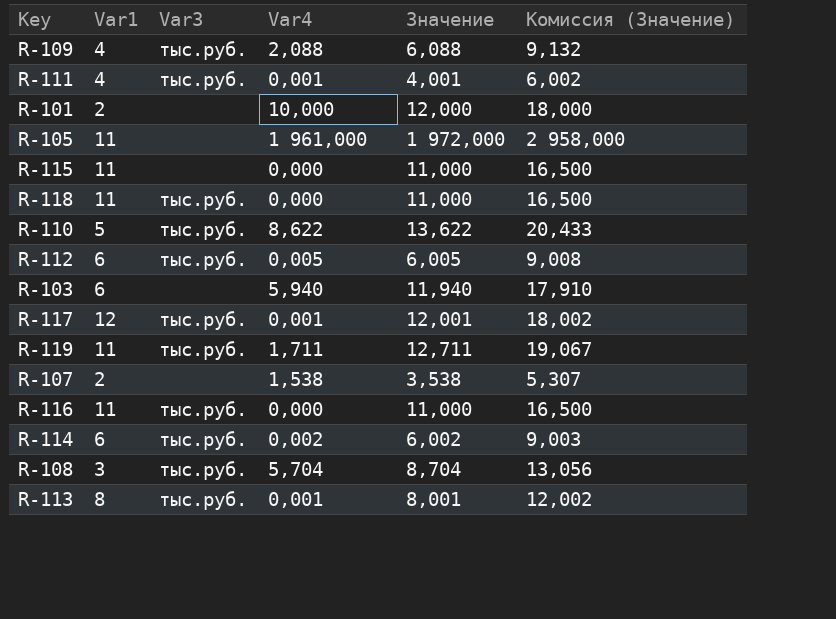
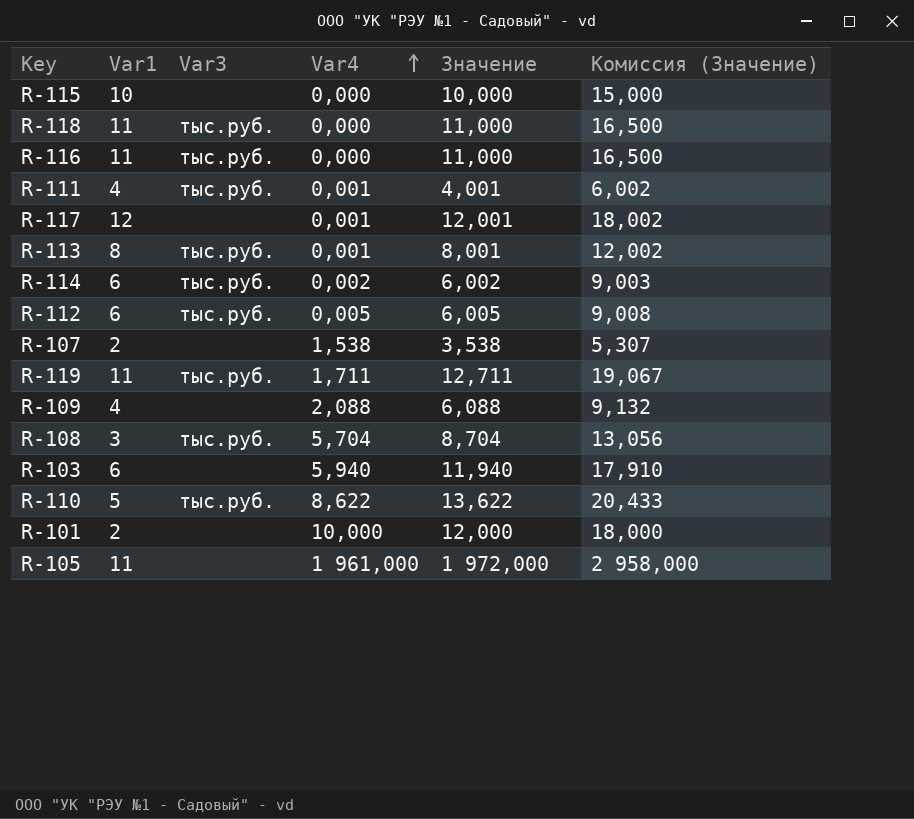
row order: none -> Var4 ascending
R-115 | Var1: 11 -> 10
R-115 | Значение: 11,000 -> 10,000
R-115 | Комиссия (Значение): 16,500 -> 15,000
R-117 | Var3: тыс.руб. -> none
R-109 | Var3: тыс.руб. -> none

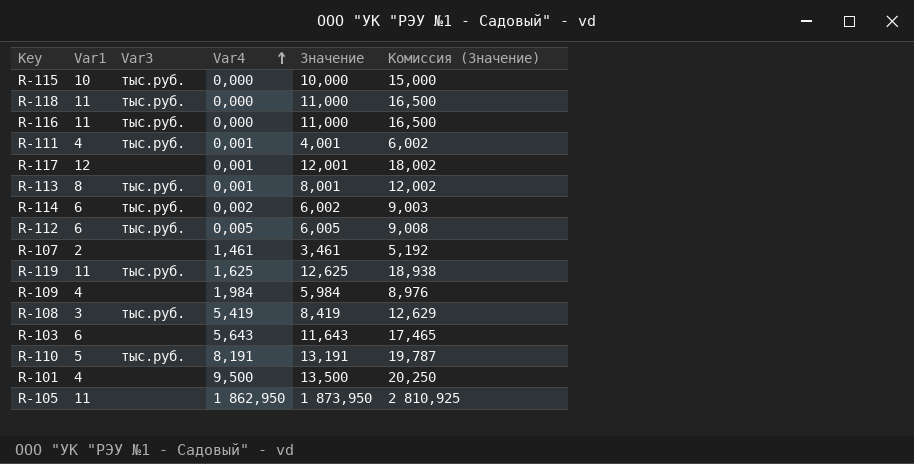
R-115 | Var3: none -> тыс.руб.
R-107 | Var4: 1,538 -> 1,461
R-107 | Значение: 3,538 -> 3,461
R-107 | Комиссия (Значение): 5,307 -> 5,192
R-119 | Var4: 1,711 -> 1,625
R-119 | Значение: 12,711 -> 12,625
R-119 | Комиссия (Значение): 19,067 -> 18,938
R-109 | Var4: 2,088 -> 1,984
R-109 | Значение: 6,088 -> 5,984
R-109 | Комиссия (Значение): 9,132 -> 8,976
R-108 | Var4: 5,704 -> 5,419
R-108 | Значение: 8,704 -> 8,419
R-108 | Комиссия (Значение): 13,056 -> 12,629
R-103 | Var4: 5,940 -> 5,643
R-103 | Значение: 11,940 -> 11,643
R-103 | Комиссия (Значение): 17,910 -> 17,465
R-110 | Var4: 8,622 -> 8,191
R-110 | Значение: 13,622 -> 13,191
R-110 | Комиссия (Значение): 20,433 -> 19,787
R-101 | Var1: 2 -> 4
R-101 | Var4: 10,000 -> 9,500
R-101 | Значение: 12,000 -> 13,500
R-101 | Комиссия (Значение): 18,000 -> 20,250
R-105 | Var4: 1 961,000 -> 1 862,950
R-105 | Значение: 1 972,000 -> 1 873,950
R-105 | Комиссия (Значение): 2 958,000 -> 2 810,925

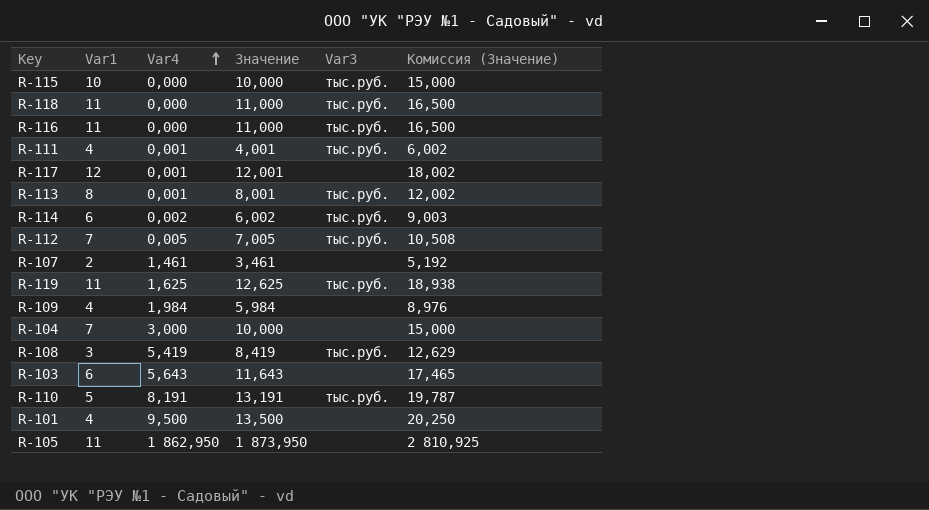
column Var3 | position: 3 -> 5
R-112 | Var1: 6 -> 7
R-112 | Значение: 6,005 -> 7,005
R-112 | Комиссия (Значение): 9,008 -> 10,508
row R-104: none -> 7 | 3,000 | 10,000 | none | 15,000

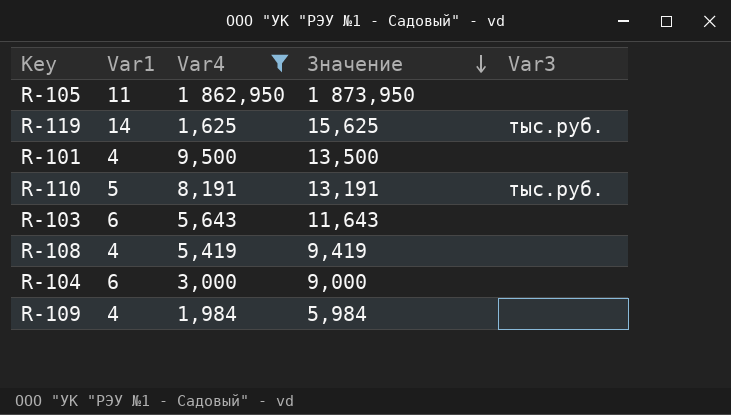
filter: none -> Var4 >= 1,625
row order: Var4 ascending -> Значение descending
column Комиссия (Значение) | formula: [Значение] * 1,5 -> none
R-119 | Var1: 11 -> 14
R-119 | Значение: 12,625 -> 15,625
R-108 | Var1: 3 -> 4
R-108 | Значение: 8,419 -> 9,419
R-108 | Var3: тыс.руб. -> none
R-104 | Var1: 7 -> 6
R-104 | Значение: 10,000 -> 9,000

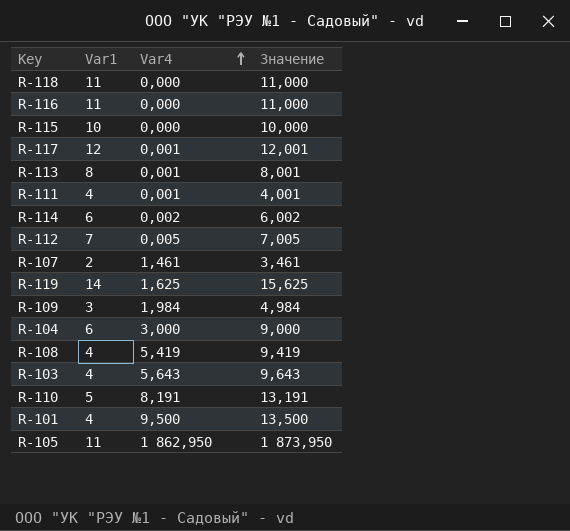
filter: Var4 >= 1,625 -> none
row order: Значение descending -> Var4 ascending
column Var3 | position: 5 -> none
R-109 | Var1: 4 -> 3
R-109 | Значение: 5,984 -> 4,984
R-103 | Var1: 6 -> 4
R-103 | Значение: 11,643 -> 9,643

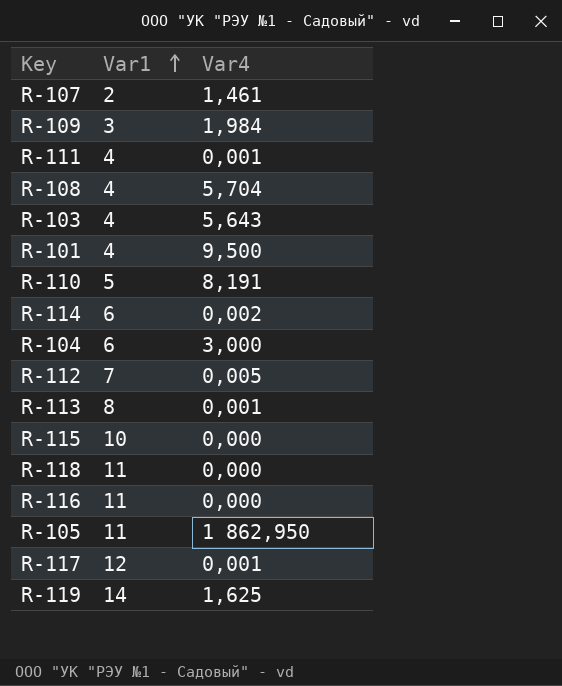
row order: Var4 ascending -> Var1 ascending
column Значение | formula: [Var1] + [Var4] -> none
R-108 | Var4: 5,419 -> 5,704

